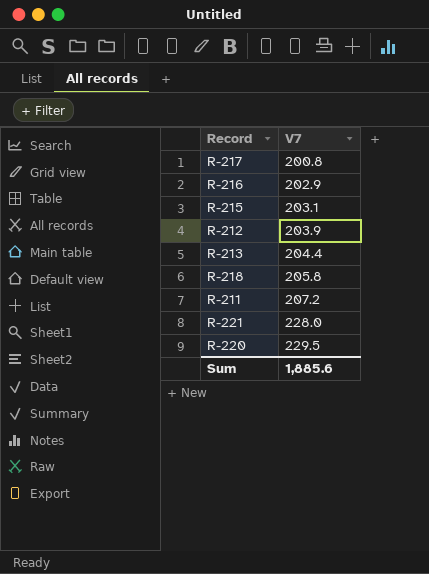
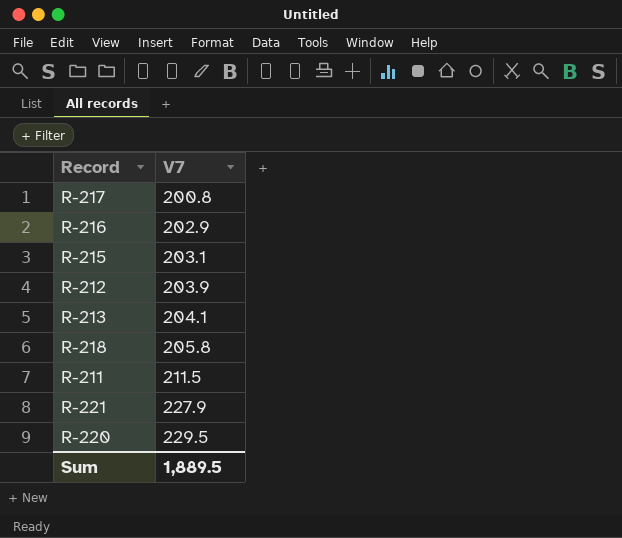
R-213 | V7: 204.4 -> 204.1
R-211 | V7: 207.2 -> 211.5
R-221 | V7: 228.0 -> 227.9
Sum | V7: 1,885.6 -> 1,889.5

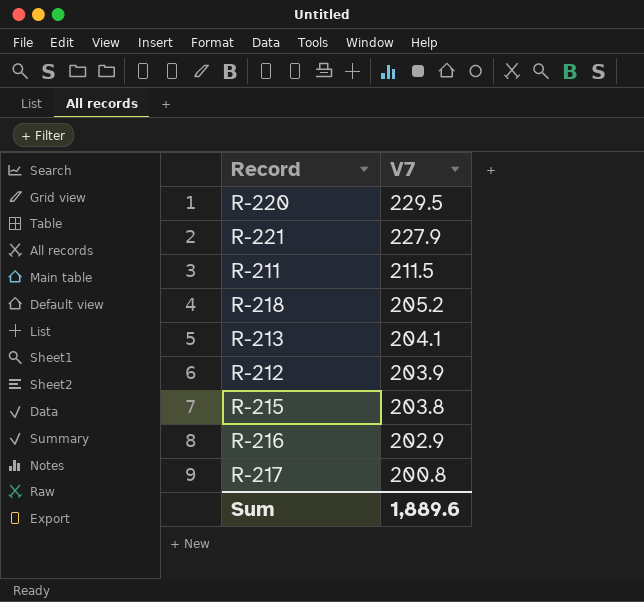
row order: V7 ascending -> V7 descending
R-218 | V7: 205.8 -> 205.2
R-215 | V7: 203.1 -> 203.8
Sum | V7: 1,889.5 -> 1,889.6

